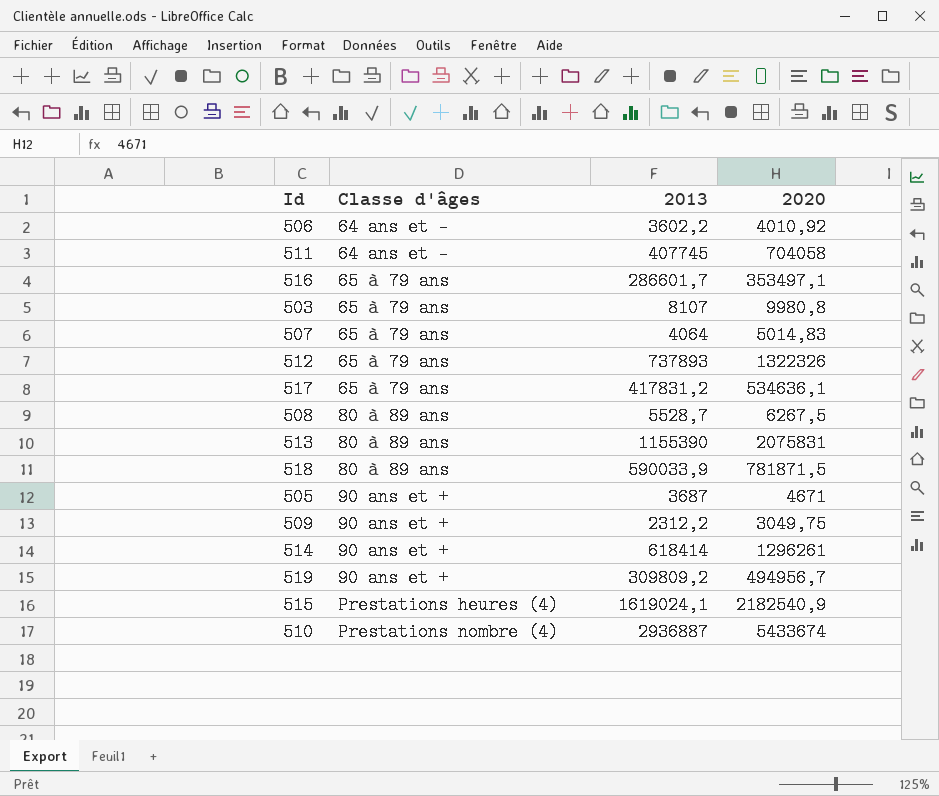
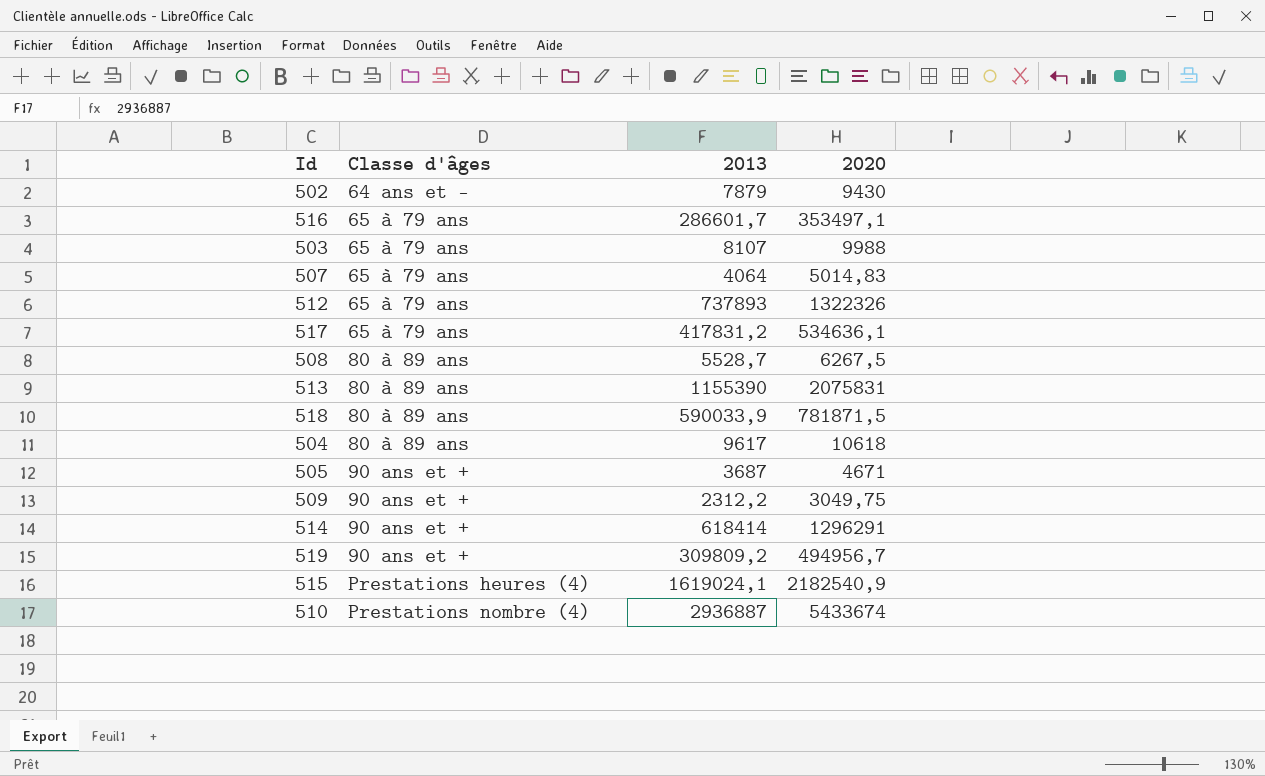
row 506: 64 ans et - | 3602,2 | 4010,92 -> none
row 511: 64 ans et - | 407745 | 704058 -> none
row 502: none -> 64 ans et - | 7879 | 9430
503 | 2020: 9980,8 -> 9988
row 504: none -> 80 à 89 ans | 9617 | 10618
514 | 2020: 1296261 -> 1296291

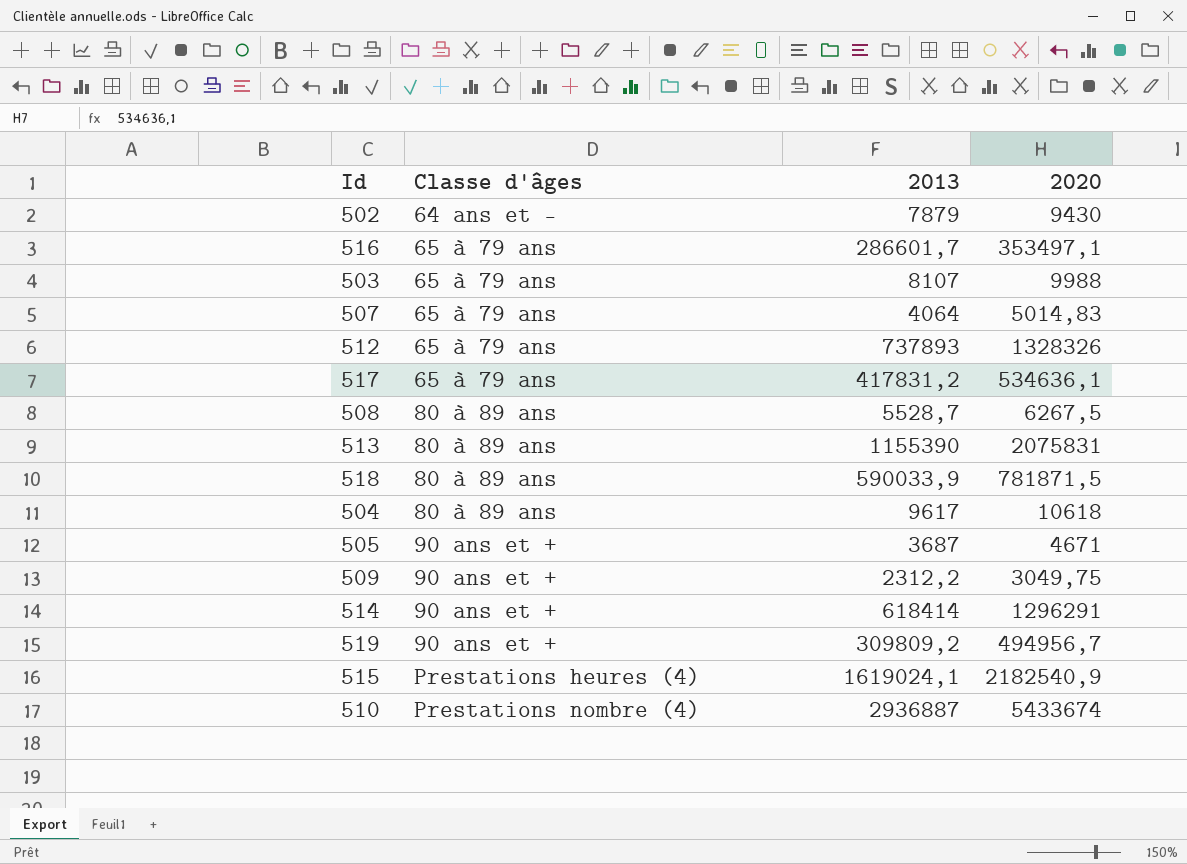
512 | 2020: 1322326 -> 1328326

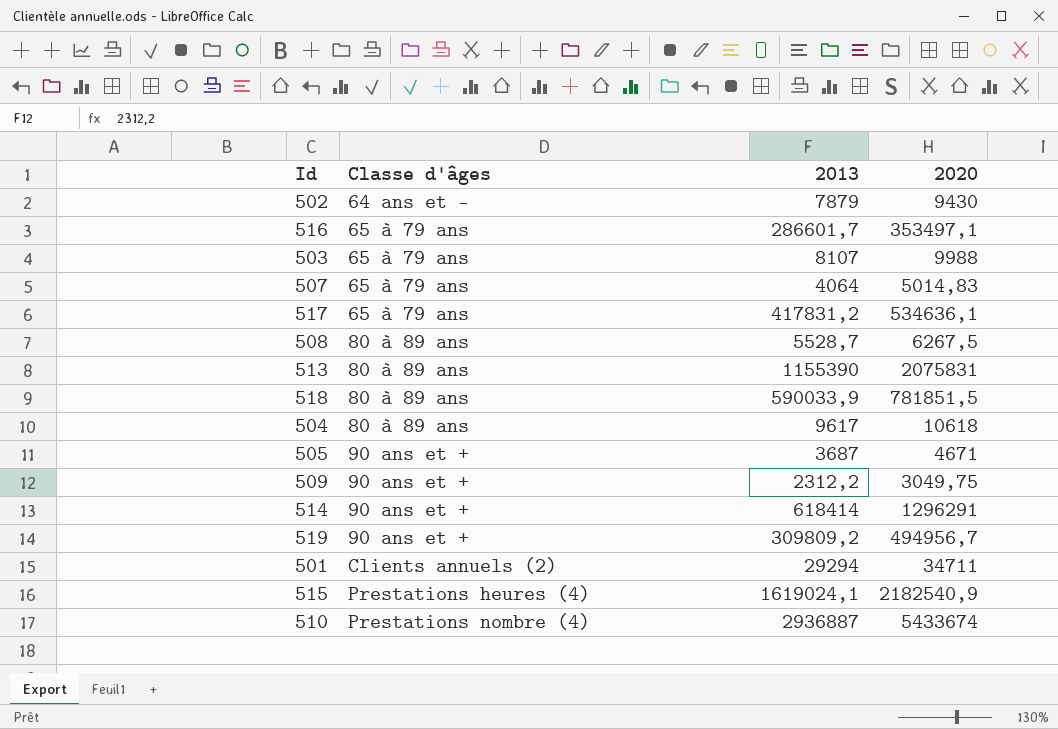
row 512: 65 à 79 ans | 737893 | 1328326 -> none
518 | 2020: 781871,5 -> 781851,5
row 501: none -> Clients annuels (2) | 29294 | 34711

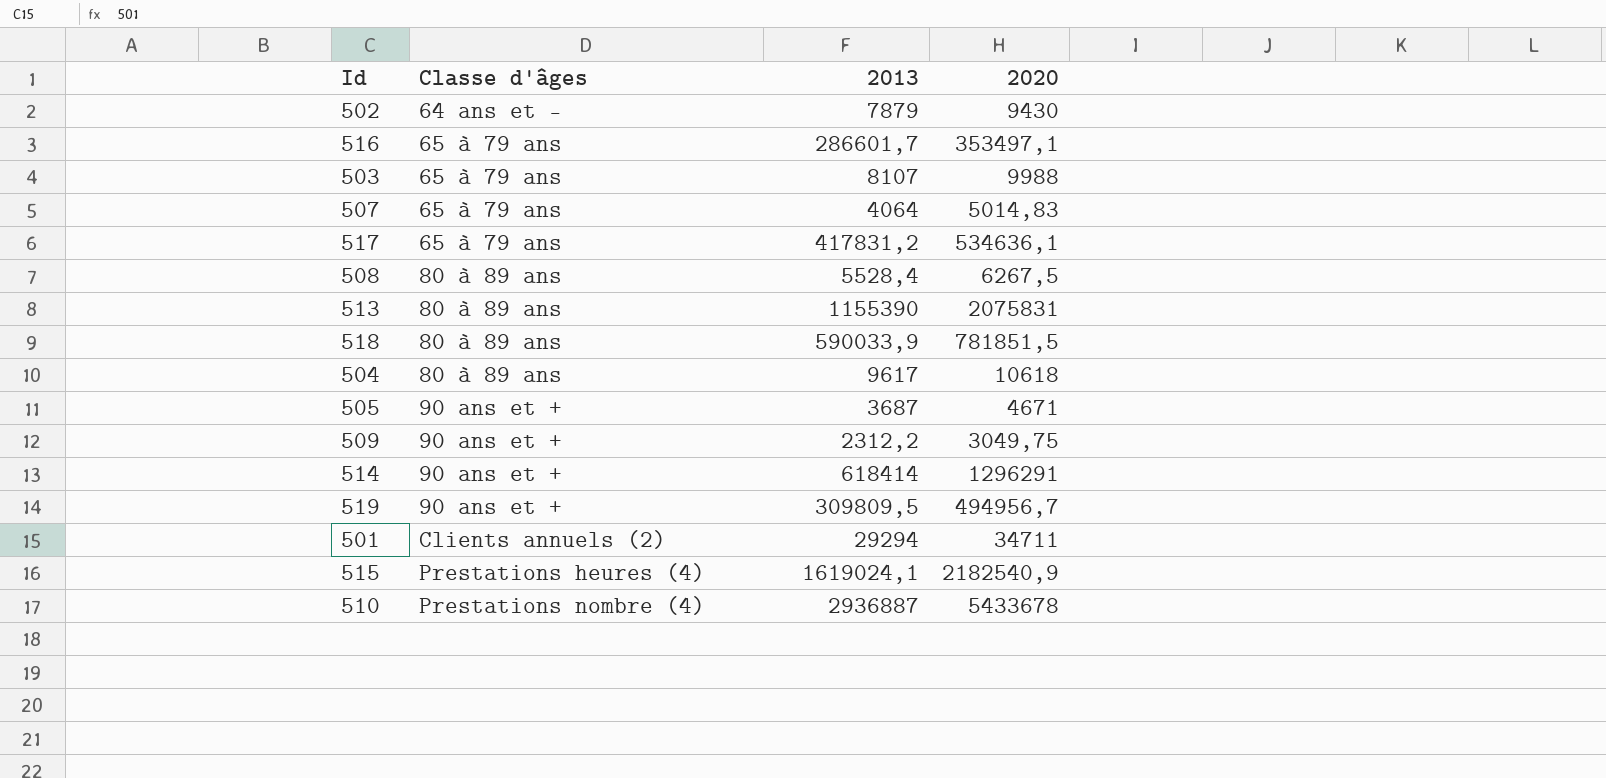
508 | 2013: 5528,7 -> 5528,4
519 | 2013: 309809,2 -> 309809,5
510 | 2020: 5433674 -> 5433678

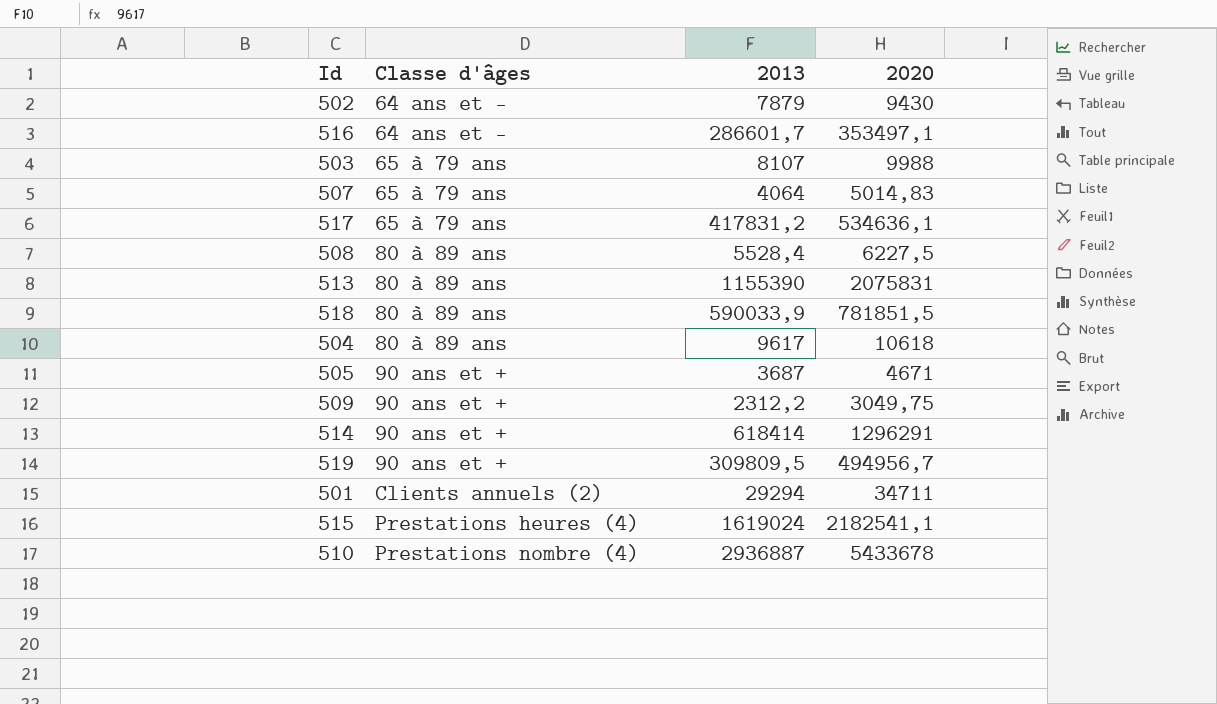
516 | Classe d'âges: 65 à 79 ans -> 64 ans et -
508 | 2020: 6267,5 -> 6227,5
515 | 2013: 1619024,1 -> 1619024
515 | 2020: 2182540,9 -> 2182541,1

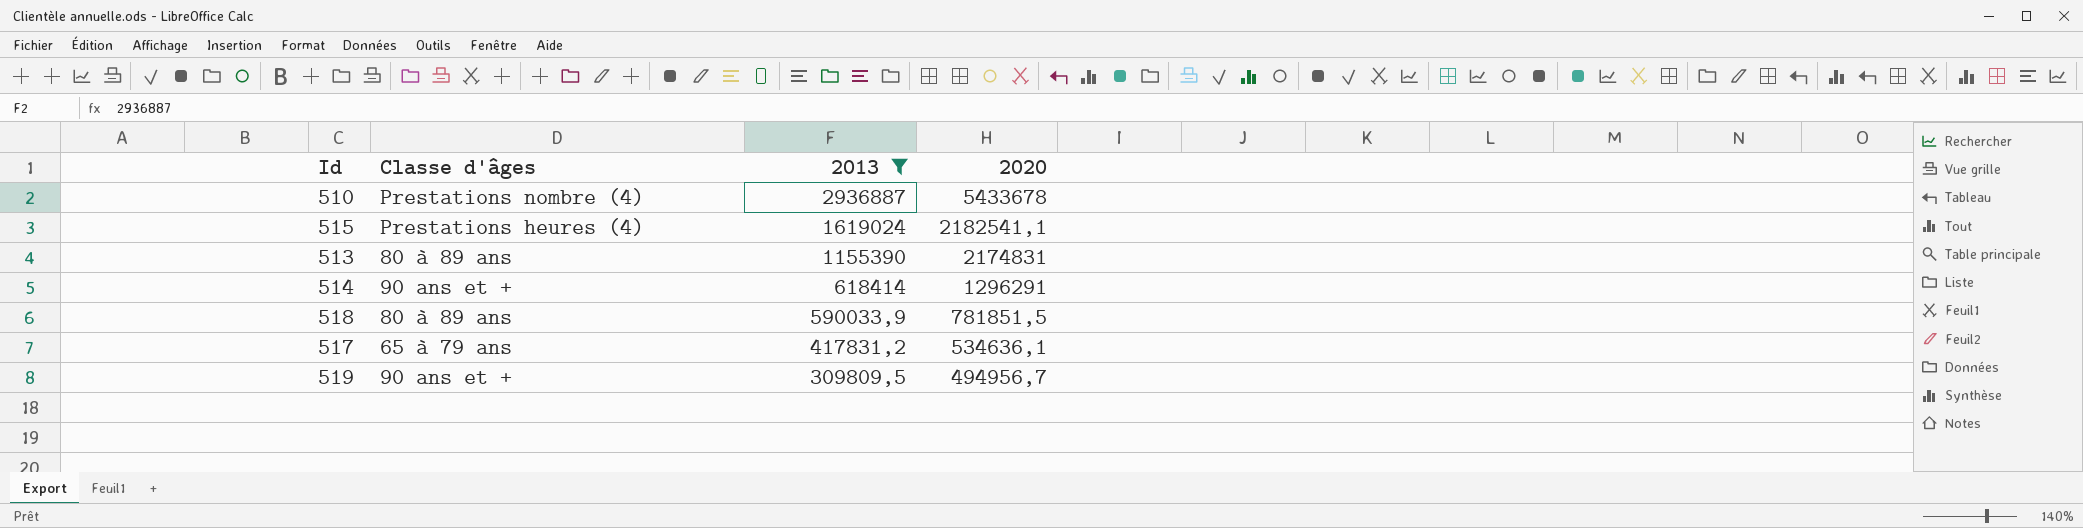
filter: none -> 2013 >= 309809,5
row order: Classe d'âges ascending -> 2013 descending
513 | 2020: 2075831 -> 2174831

